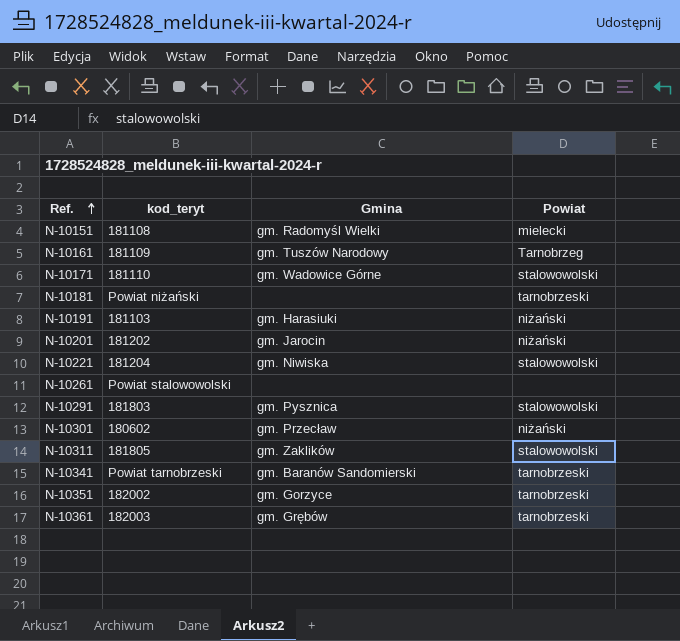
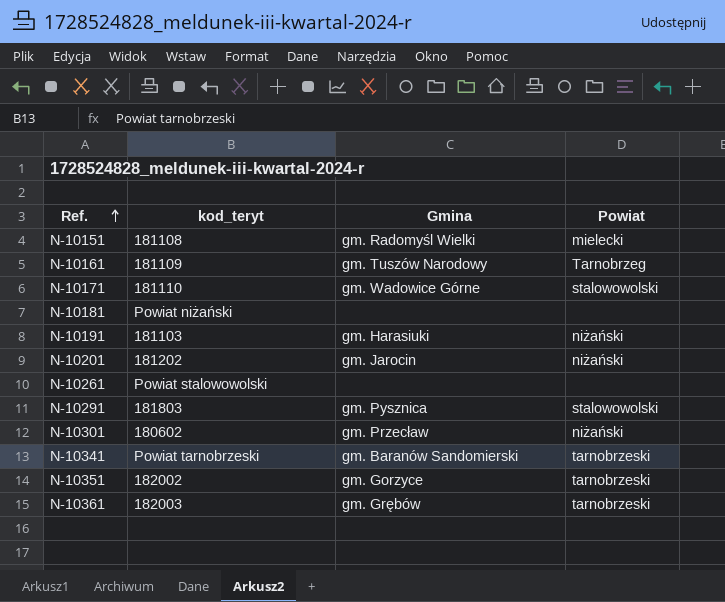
row N-10221: 181204 | gm. Niwiska | stalowowolski -> none
row N-10311: 181805 | gm. Zaklików | stalowowolski -> none
N-10181 | Powiat: tarnobrzeski -> none

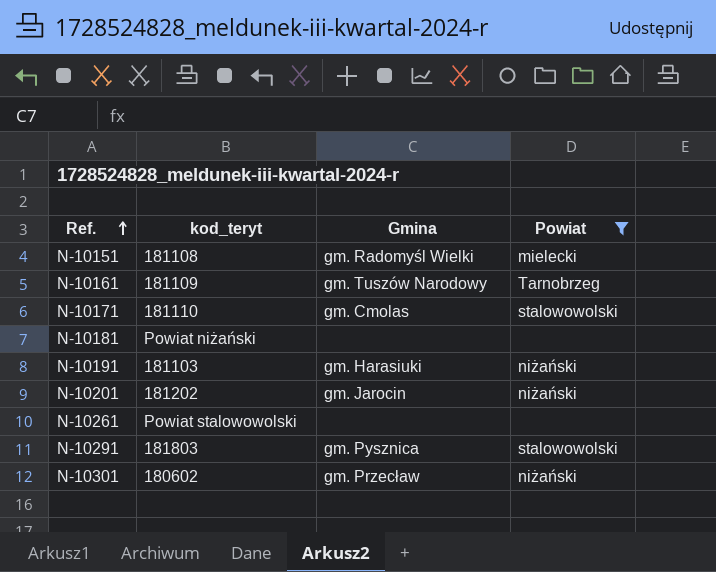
filter: none -> Powiat != tarnobrzeski
N-10171 | Gmina: gm. Wadowice Górne -> gm. Cmolas

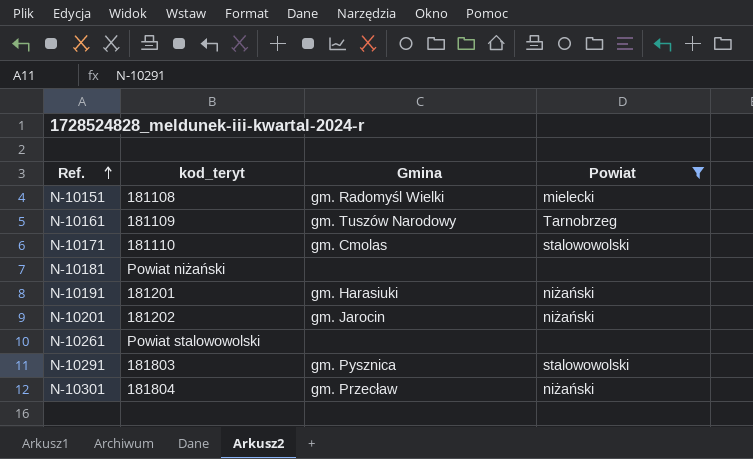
N-10191 | kod_teryt: 181103 -> 181201
N-10301 | kod_teryt: 180602 -> 181804

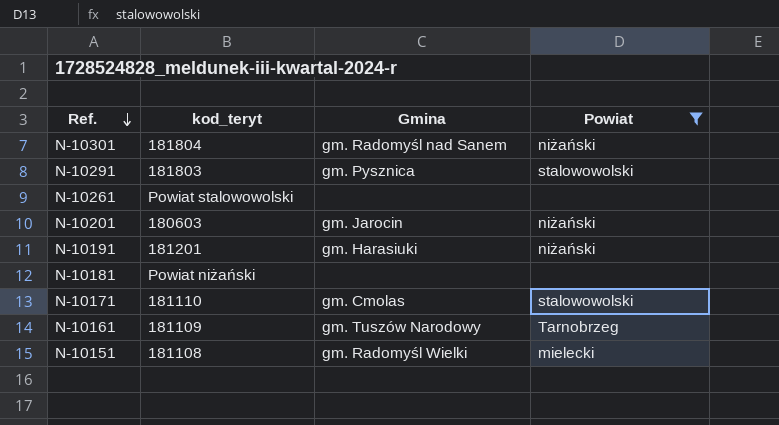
row order: Ref. ascending -> Ref. descending
N-10301 | Gmina: gm. Przecław -> gm. Radomyśl nad Sanem
N-10201 | kod_teryt: 181202 -> 180603

